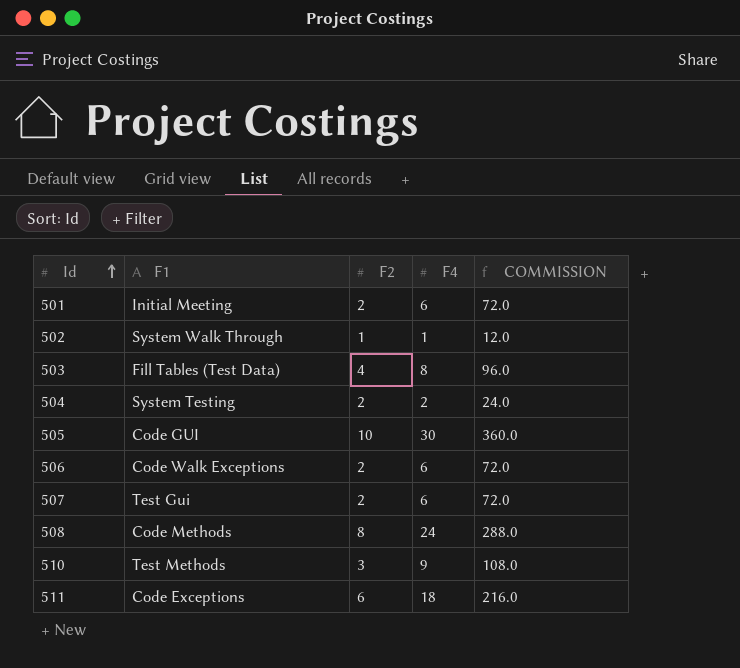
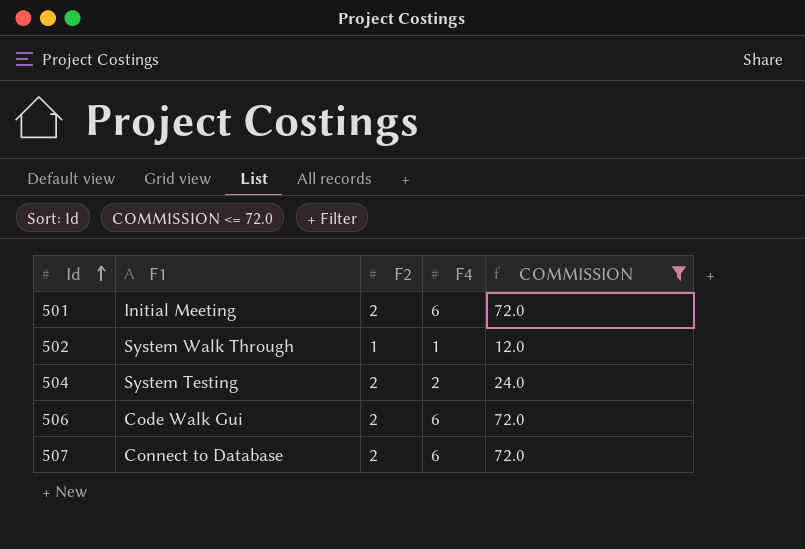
filter: none -> COMMISSION <= 72.0
506 | F1: Code Walk Exceptions -> Code Walk Gui
507 | F1: Test Gui -> Connect to Database

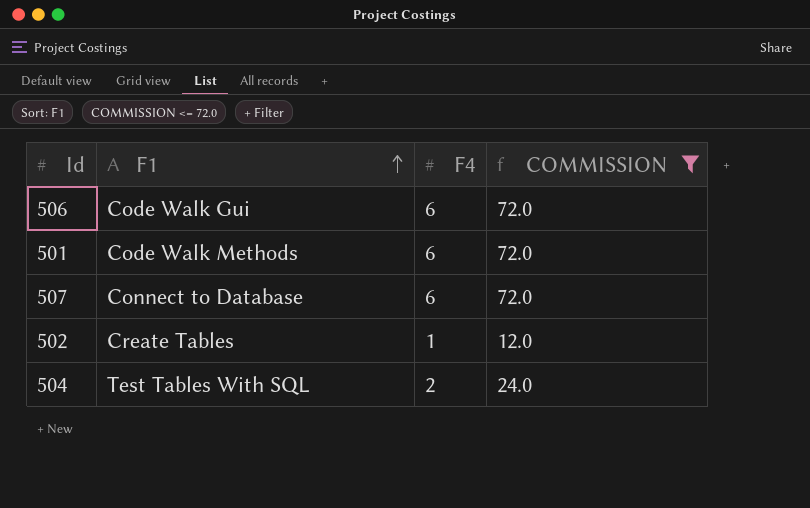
row order: Id ascending -> F1 ascending
column F2 | position: 3 -> none
501 | F1: Initial Meeting -> Code Walk Methods
502 | F1: System Walk Through -> Create Tables
504 | F1: System Testing -> Test Tables With SQL

